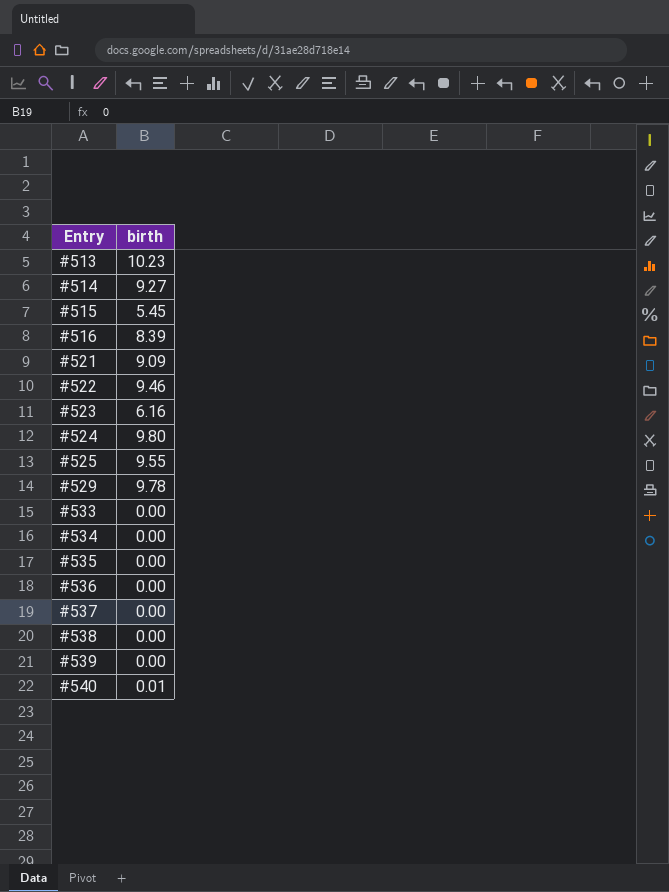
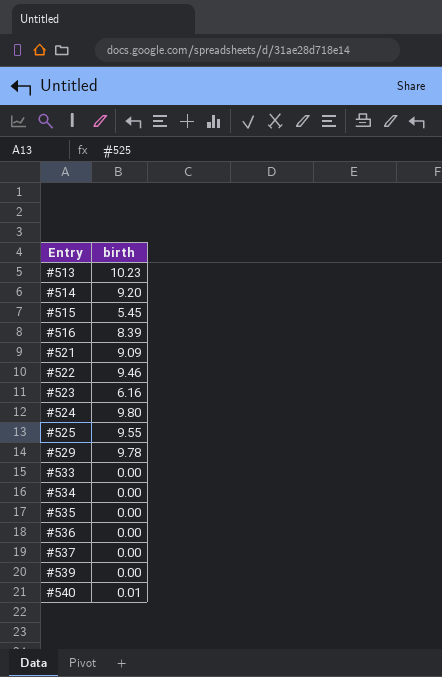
row #538: 0.00 -> none
#514 | birth: 9.27 -> 9.20

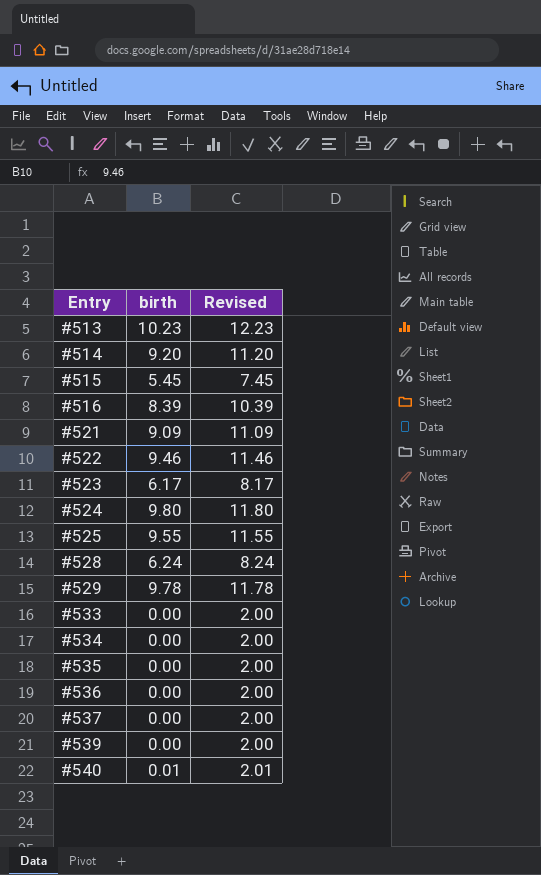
column Revised | formula: none -> [birth] + 2
#523 | birth: 6.16 -> 6.17
row #528: none -> 6.24 | 8.24

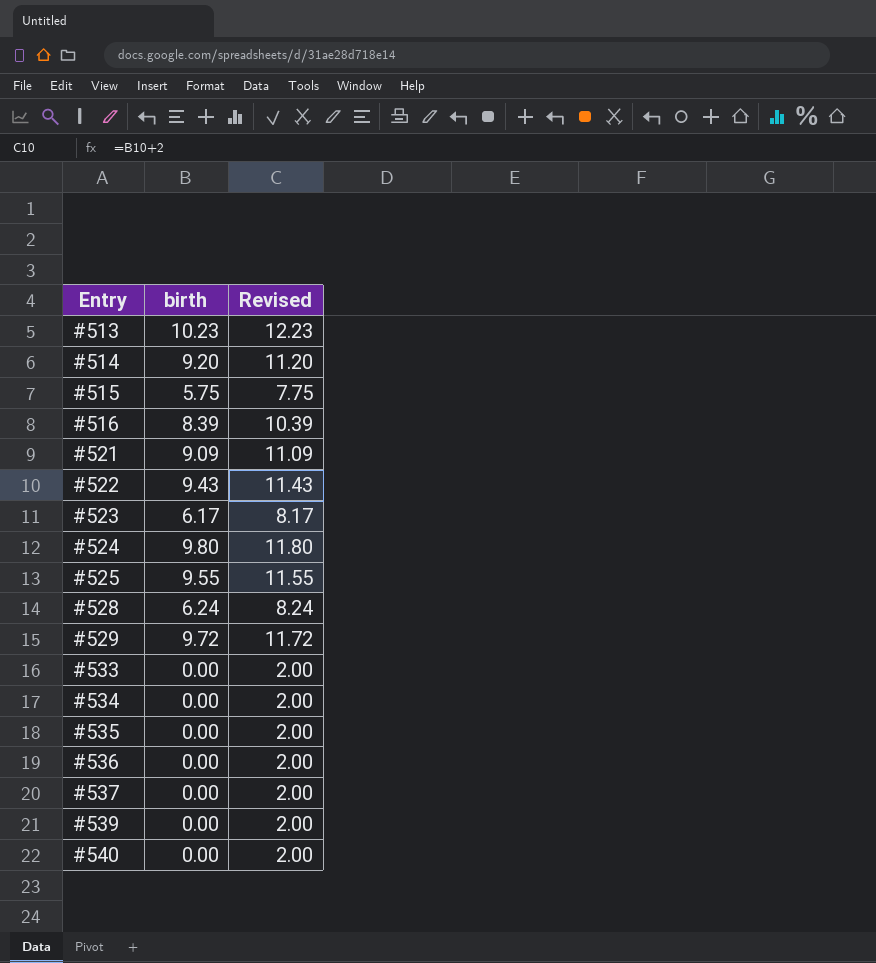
#515 | birth: 5.45 -> 5.75
#515 | Revised: 7.45 -> 7.75
#522 | birth: 9.46 -> 9.43
#522 | Revised: 11.46 -> 11.43
#529 | birth: 9.78 -> 9.72
#529 | Revised: 11.78 -> 11.72
#540 | birth: 0.01 -> 0.00
#540 | Revised: 2.01 -> 2.00

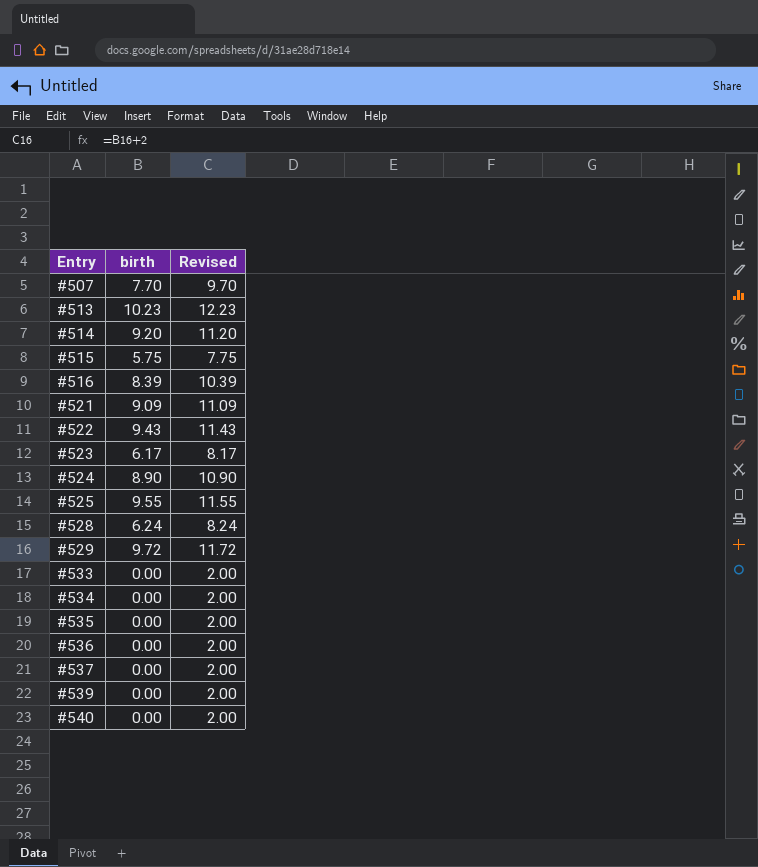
row #507: none -> 7.70 | 9.70
#524 | birth: 9.80 -> 8.90
#524 | Revised: 11.80 -> 10.90

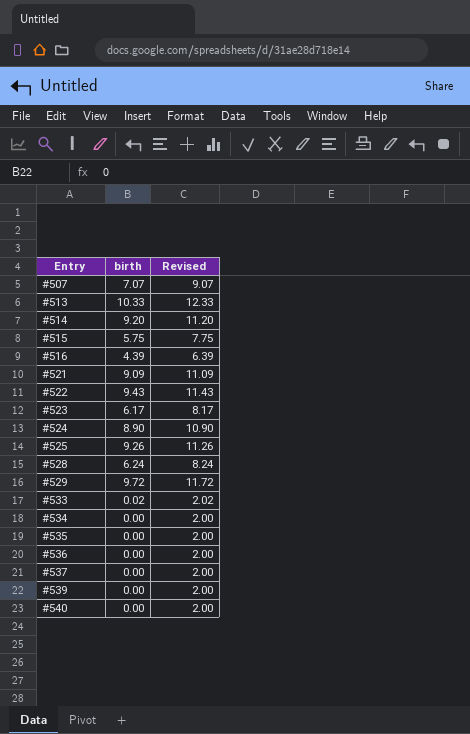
#507 | birth: 7.70 -> 7.07
#507 | Revised: 9.70 -> 9.07
#513 | birth: 10.23 -> 10.33
#513 | Revised: 12.23 -> 12.33
#516 | birth: 8.39 -> 4.39
#516 | Revised: 10.39 -> 6.39
#525 | birth: 9.55 -> 9.26
#525 | Revised: 11.55 -> 11.26
#533 | birth: 0.00 -> 0.02
#533 | Revised: 2.00 -> 2.02

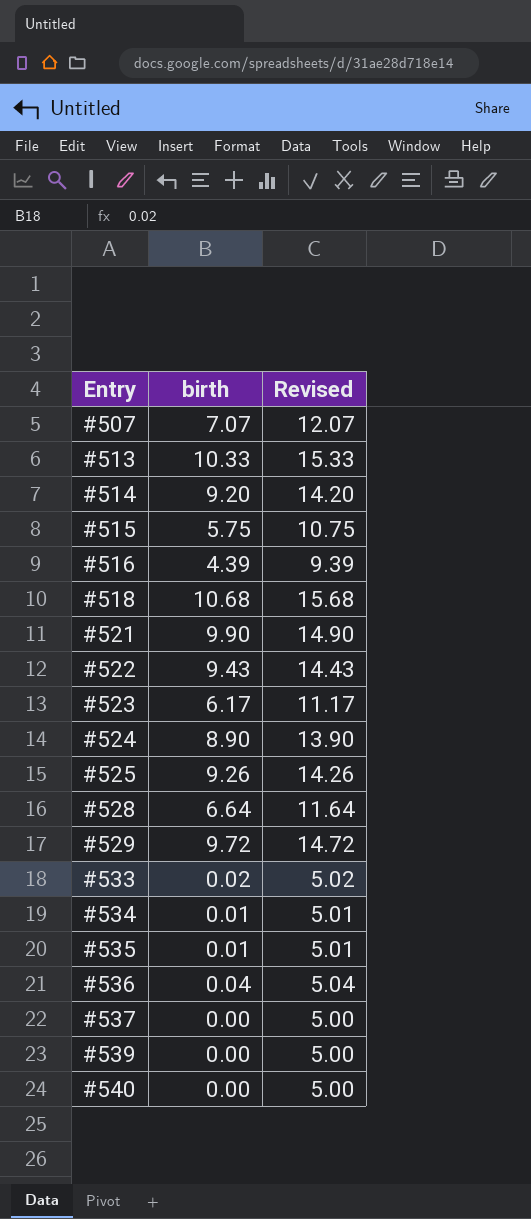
column Revised | formula: [birth] + 2 -> [birth] + 5
row #518: none -> 10.68 | 15.68
#521 | birth: 9.09 -> 9.90
#528 | birth: 6.24 -> 6.64
#534 | birth: 0.00 -> 0.01
#535 | birth: 0.00 -> 0.01
#536 | birth: 0.00 -> 0.04

